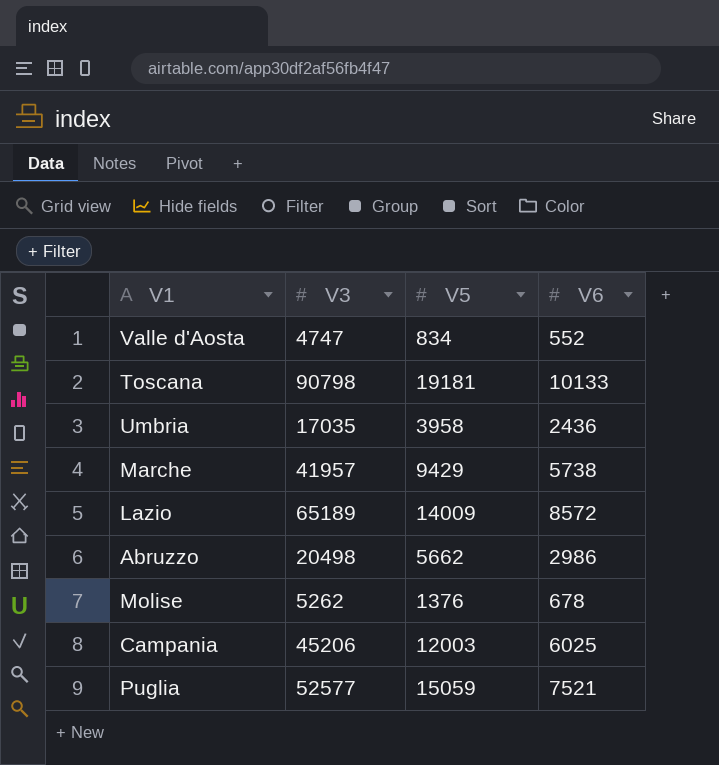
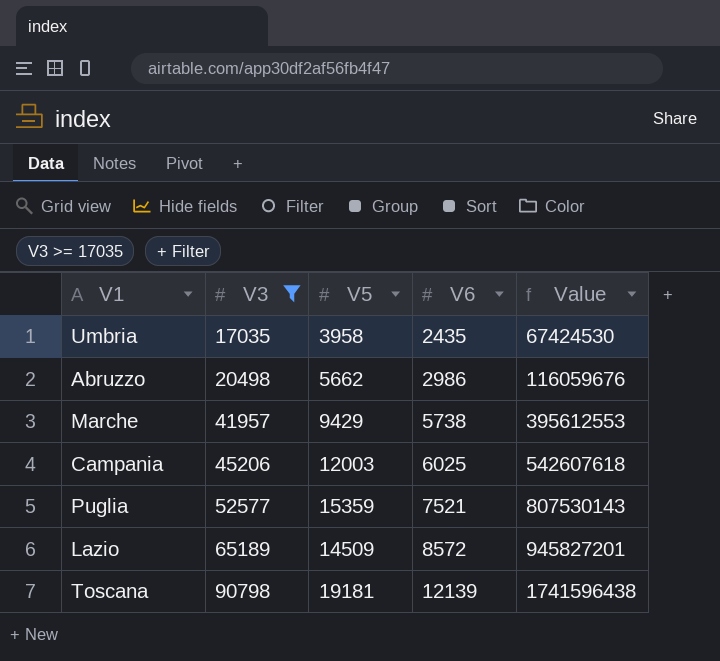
filter: none -> V3 >= 17035
row order: none -> V3 ascending
column Value | formula: none -> [V3] * [V5]
Umbria | V6: 2436 -> 2435
Puglia | V5: 15059 -> 15359
Lazio | V5: 14009 -> 14509
Toscana | V6: 10133 -> 12139

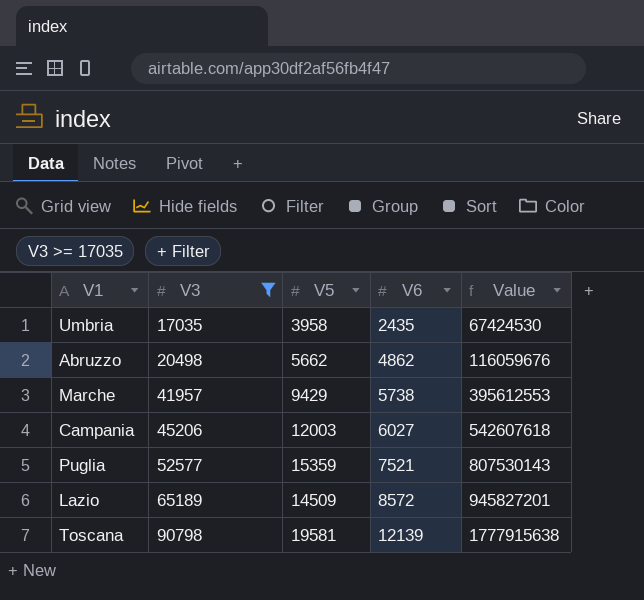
Abruzzo | V6: 2986 -> 4862
Campania | V6: 6025 -> 6027
Toscana | V5: 19181 -> 19581
Toscana | Value: 1741596438 -> 1777915638

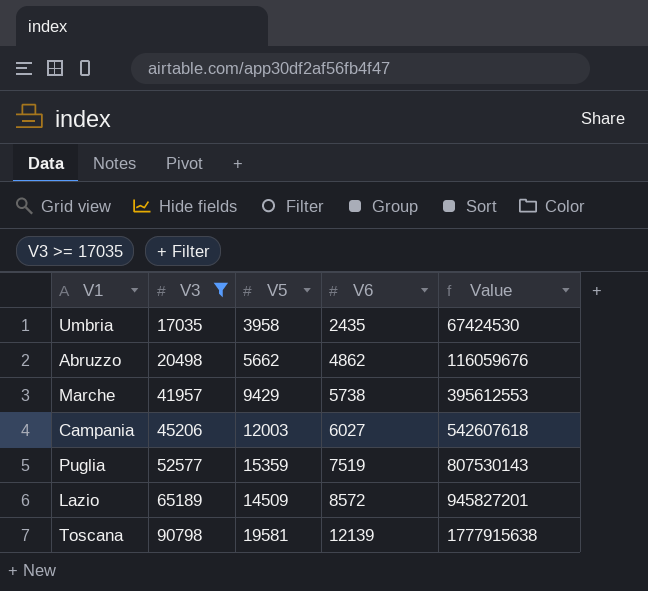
Puglia | V6: 7521 -> 7519

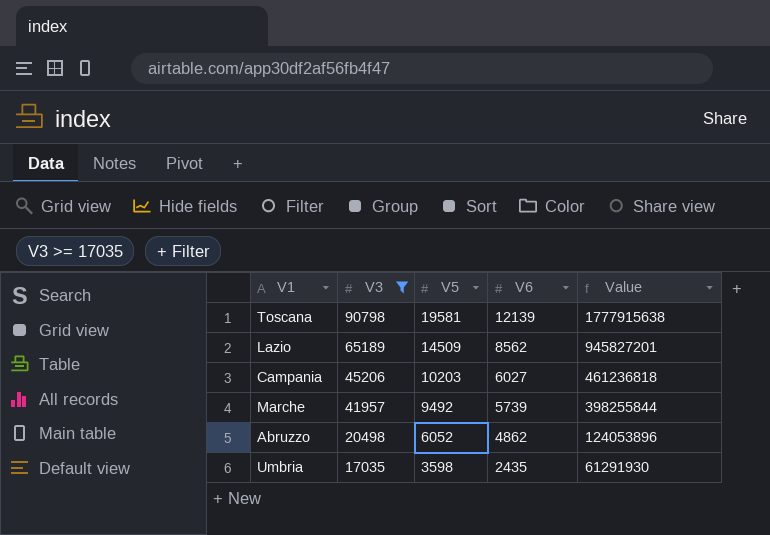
row order: V3 ascending -> V3 descending
row Puglia: 52577 | 15359 | 7519 | 807530143 -> none
Lazio | V6: 8572 -> 8562
Campania | V5: 12003 -> 10203
Campania | Value: 542607618 -> 461236818
Marche | V5: 9429 -> 9492
Marche | V6: 5738 -> 5739
Marche | Value: 395612553 -> 398255844
Abruzzo | V5: 5662 -> 6052
Abruzzo | Value: 116059676 -> 124053896
Umbria | V5: 3958 -> 3598
Umbria | Value: 67424530 -> 61291930

